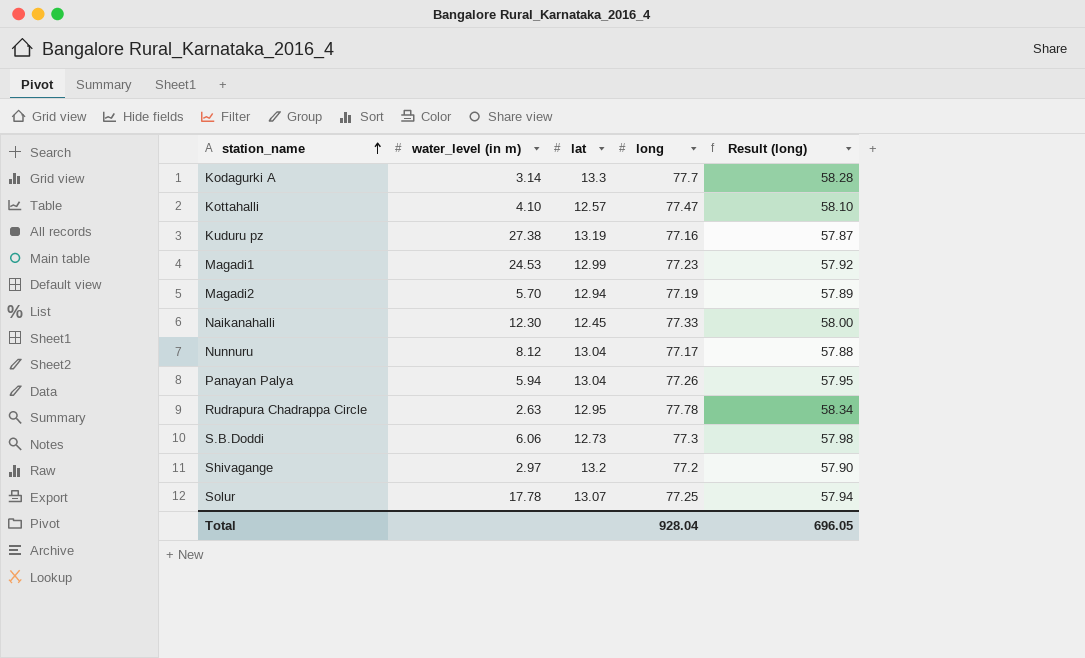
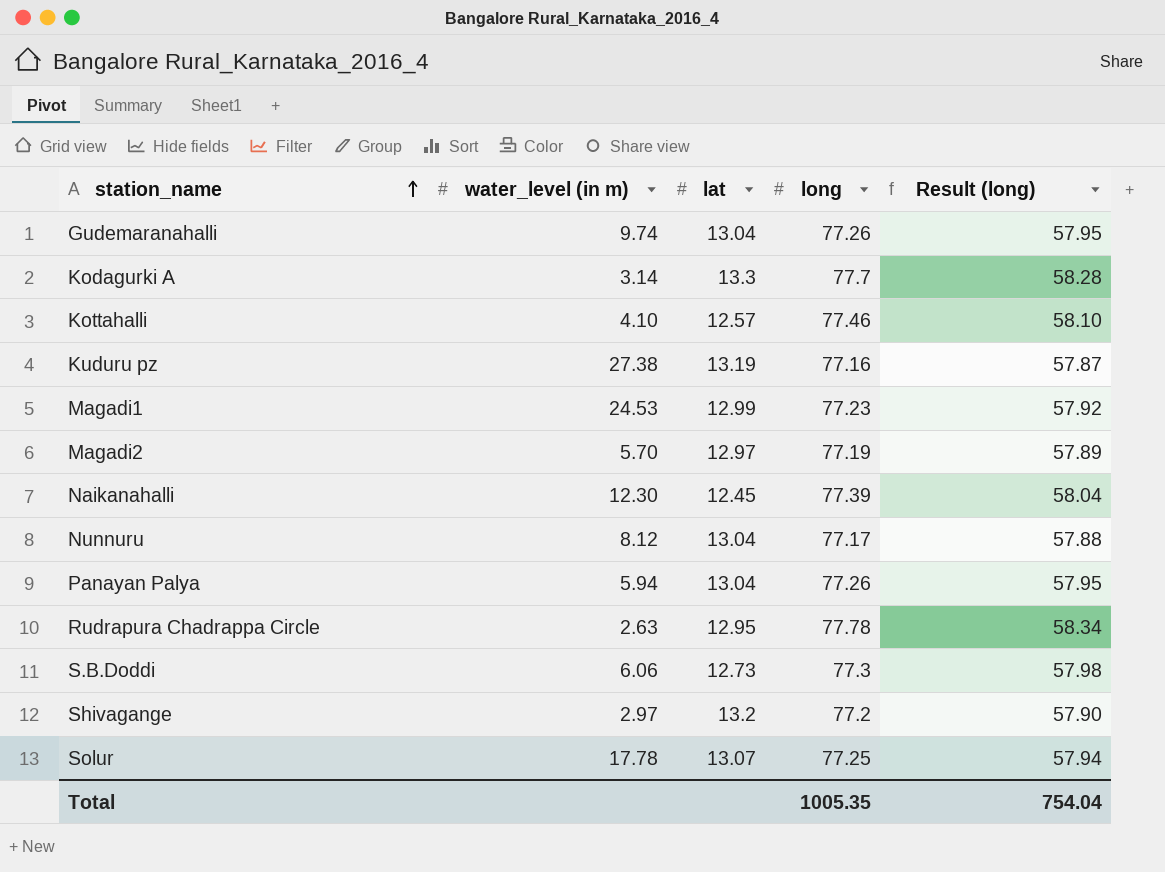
row Gudemaranahalli: none -> 9.74 | 13.04 | 77.26 | 57.95
Kottahalli | long: 77.47 -> 77.46
Magadi2 | lat: 12.94 -> 12.97
Naikanahalli | long: 77.33 -> 77.39
Naikanahalli | Result (long): 58.00 -> 58.04
Total | long: 928.04 -> 1005.35
Total | Result (long): 696.05 -> 754.04

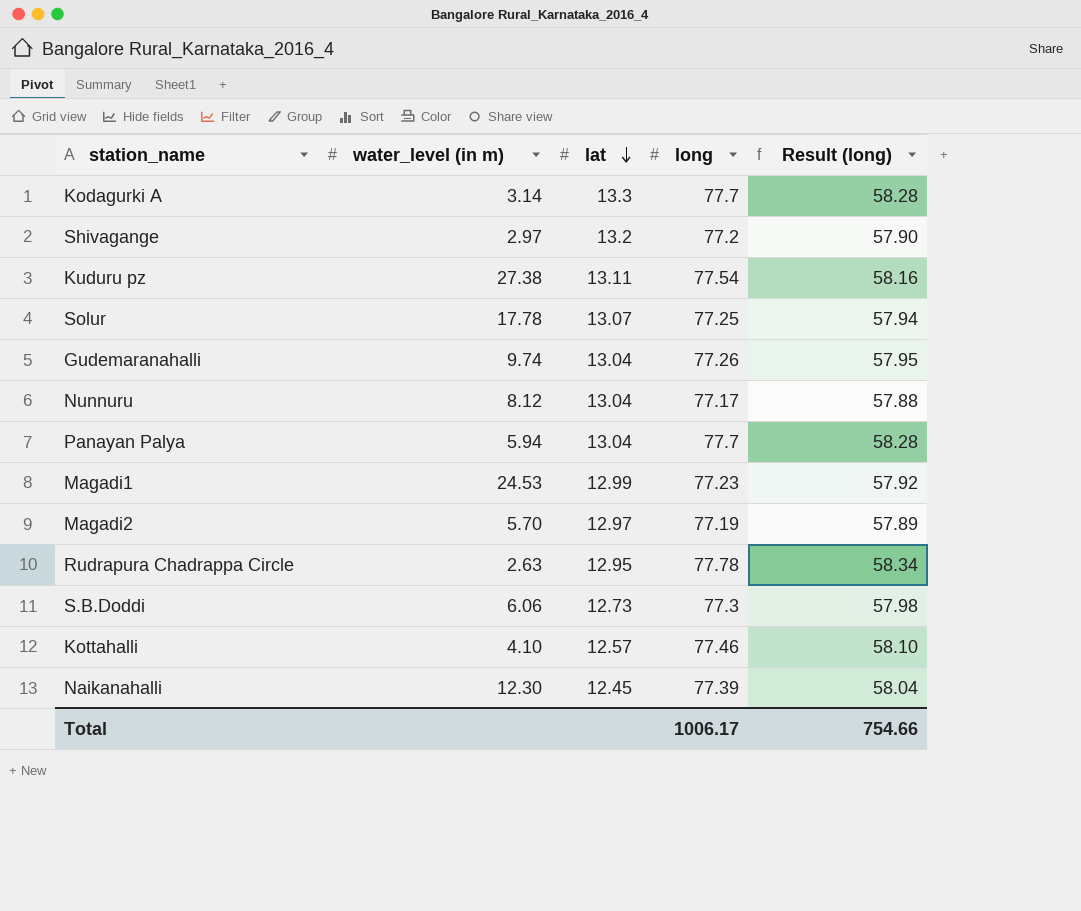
row order: station_name ascending -> lat descending
Kuduru pz | lat: 13.19 -> 13.11
Kuduru pz | long: 77.16 -> 77.54
Kuduru pz | Result (long): 57.87 -> 58.16
Panayan Palya | long: 77.26 -> 77.7
Panayan Palya | Result (long): 57.95 -> 58.28
Total | long: 1005.35 -> 1006.17
Total | Result (long): 754.04 -> 754.66

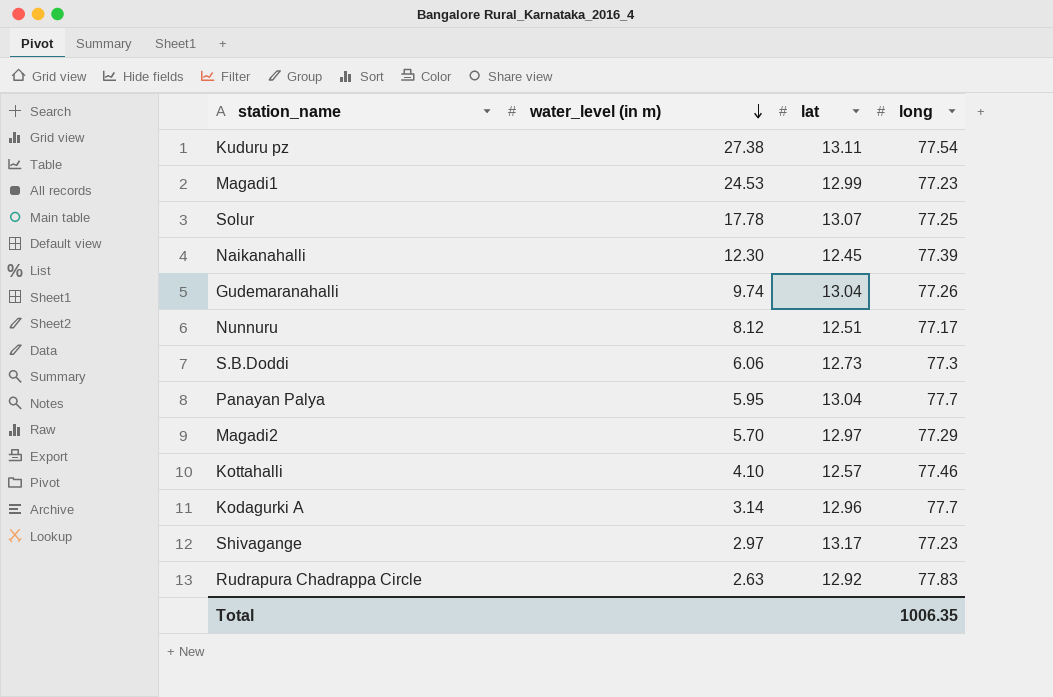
row order: lat descending -> water_level (in m) descending
column Result (long) | formula: [long] * 0.75 -> none
Nunnuru | lat: 13.04 -> 12.51
Panayan Palya | water_level (in m): 5.94 -> 5.95
Magadi2 | long: 77.19 -> 77.29
Kodagurki A | lat: 13.3 -> 12.96
Shivagange | lat: 13.2 -> 13.17
Shivagange | long: 77.2 -> 77.23
Rudrapura Chadrappa Circle | lat: 12.95 -> 12.92
Rudrapura Chadrappa Circle | long: 77.78 -> 77.83
Total | long: 1006.17 -> 1006.35

